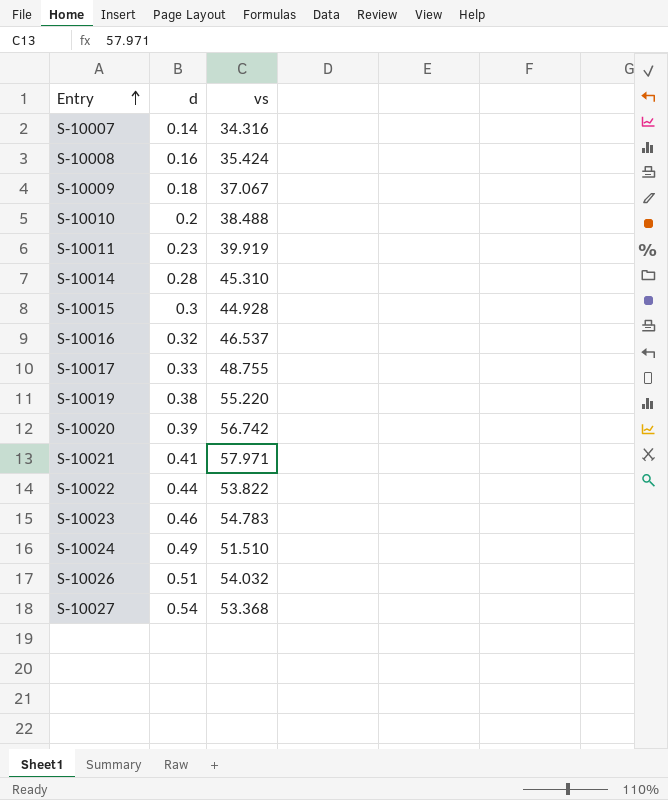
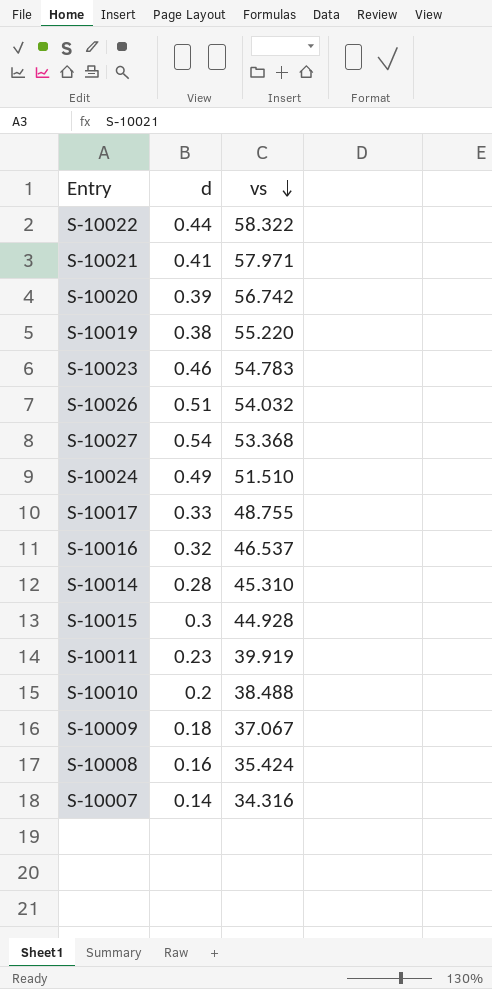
row order: Entry ascending -> vs descending
S-10022 | vs: 53.822 -> 58.322

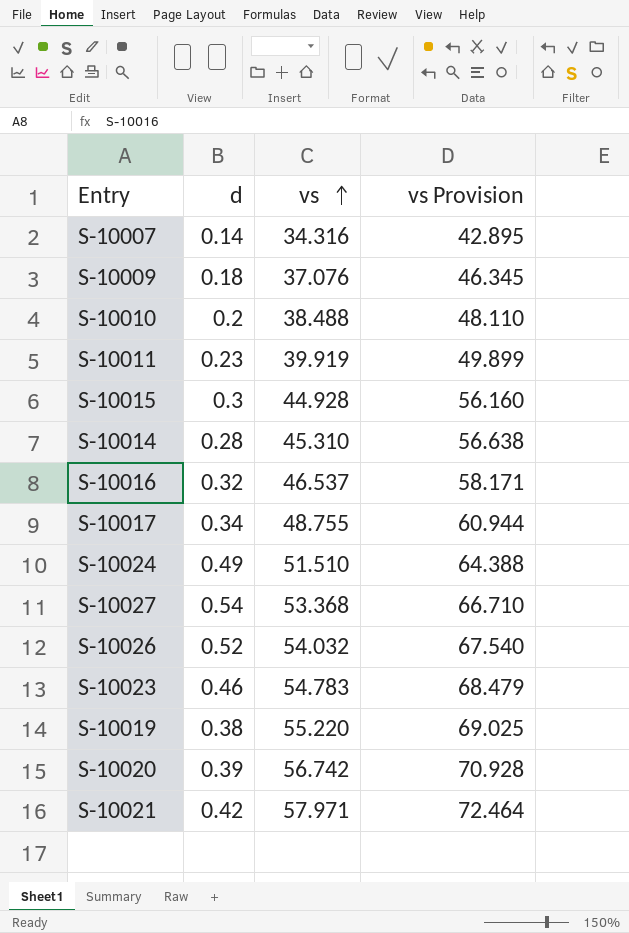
row order: vs descending -> vs ascending
column vs Provision | formula: none -> [vs] * 1.25
row S-10022: 0.44 | 58.322 -> none
row S-10008: 0.16 | 35.424 -> none
S-10009 | vs: 37.067 -> 37.076
S-10017 | d: 0.33 -> 0.34
S-10026 | d: 0.51 -> 0.52
S-10021 | d: 0.41 -> 0.42

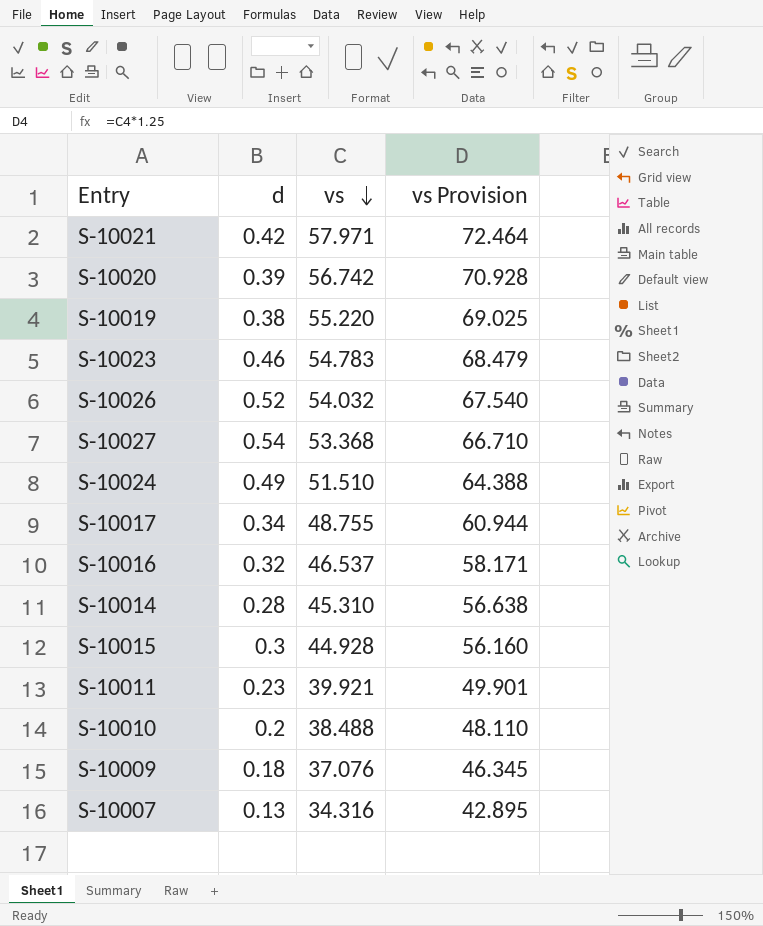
row order: vs ascending -> vs descending
S-10011 | vs: 39.919 -> 39.921
S-10011 | vs Provision: 49.899 -> 49.901
S-10007 | d: 0.14 -> 0.13

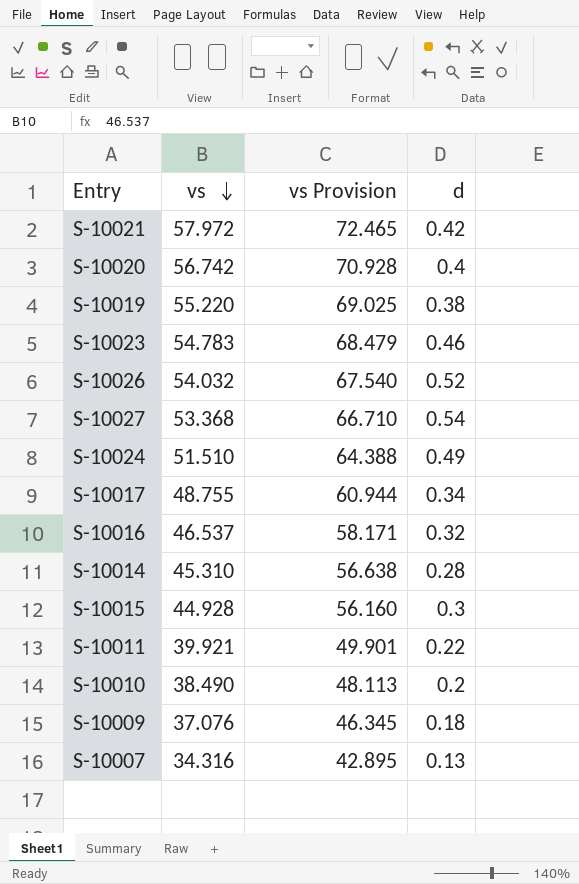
column d | position: 2 -> 4
S-10021 | vs: 57.971 -> 57.972
S-10021 | vs Provision: 72.464 -> 72.465
S-10020 | d: 0.39 -> 0.4
S-10011 | d: 0.23 -> 0.22
S-10010 | vs: 38.488 -> 38.490
S-10010 | vs Provision: 48.110 -> 48.113

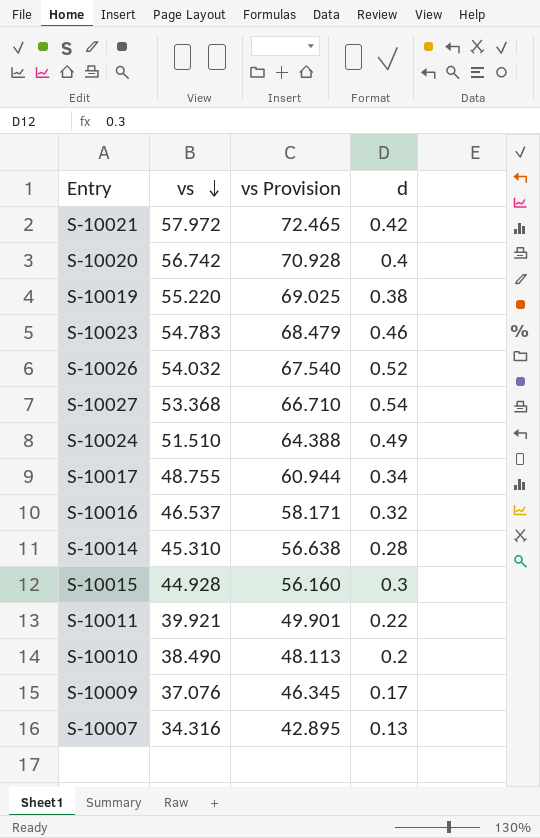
S-10009 | d: 0.18 -> 0.17

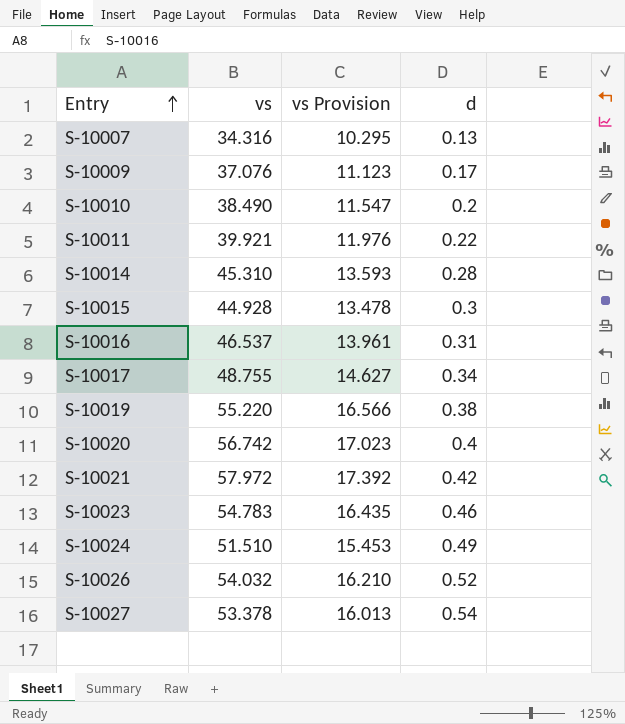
row order: vs descending -> Entry ascending
column vs Provision | formula: [vs] * 1.25 -> [vs] * 0.3
S-10016 | d: 0.32 -> 0.31
S-10027 | vs: 53.368 -> 53.378

